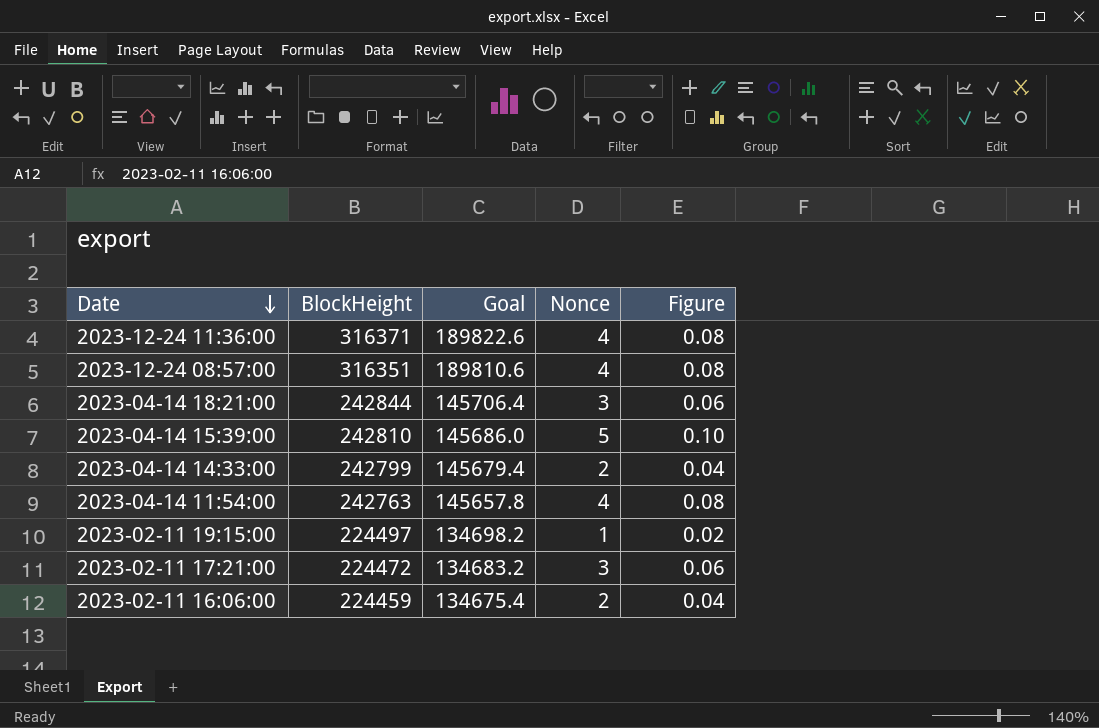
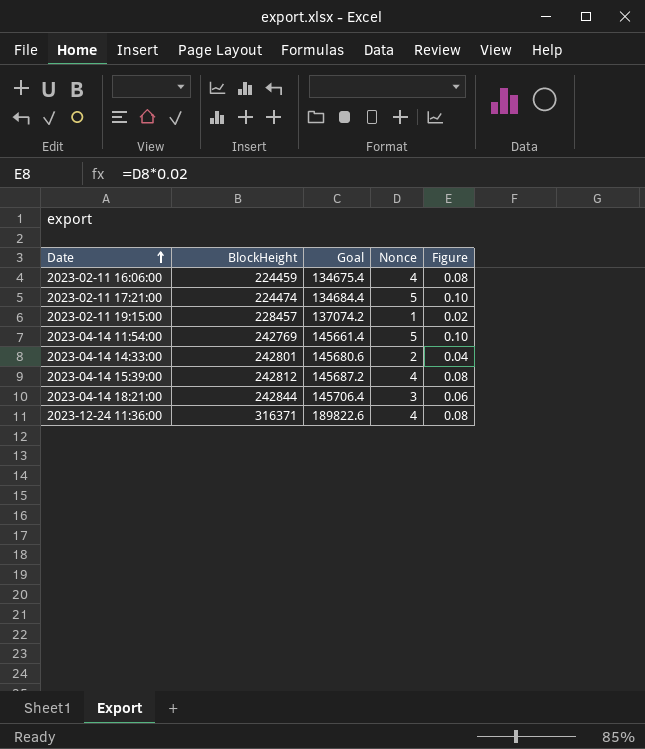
row order: Date descending -> Date ascending
row 2023-12-24 08:57:00: 316351 | 189810.6 | 4 | 0.08 -> none
2023-02-11 16:06:00 | Nonce: 2 -> 4
2023-02-11 16:06:00 | Figure: 0.04 -> 0.08
2023-02-11 17:21:00 | BlockHeight: 224472 -> 224474
2023-02-11 17:21:00 | Goal: 134683.2 -> 134684.4
2023-02-11 17:21:00 | Nonce: 3 -> 5
2023-02-11 17:21:00 | Figure: 0.06 -> 0.10
2023-02-11 19:15:00 | BlockHeight: 224497 -> 228457
2023-02-11 19:15:00 | Goal: 134698.2 -> 137074.2
2023-04-14 11:54:00 | BlockHeight: 242763 -> 242769
2023-04-14 11:54:00 | Goal: 145657.8 -> 145661.4
2023-04-14 11:54:00 | Nonce: 4 -> 5
2023-04-14 11:54:00 | Figure: 0.08 -> 0.10
2023-04-14 14:33:00 | BlockHeight: 242799 -> 242801
2023-04-14 14:33:00 | Goal: 145679.4 -> 145680.6
2023-04-14 15:39:00 | BlockHeight: 242810 -> 242812
2023-04-14 15:39:00 | Goal: 145686.0 -> 145687.2
2023-04-14 15:39:00 | Nonce: 5 -> 4
2023-04-14 15:39:00 | Figure: 0.10 -> 0.08

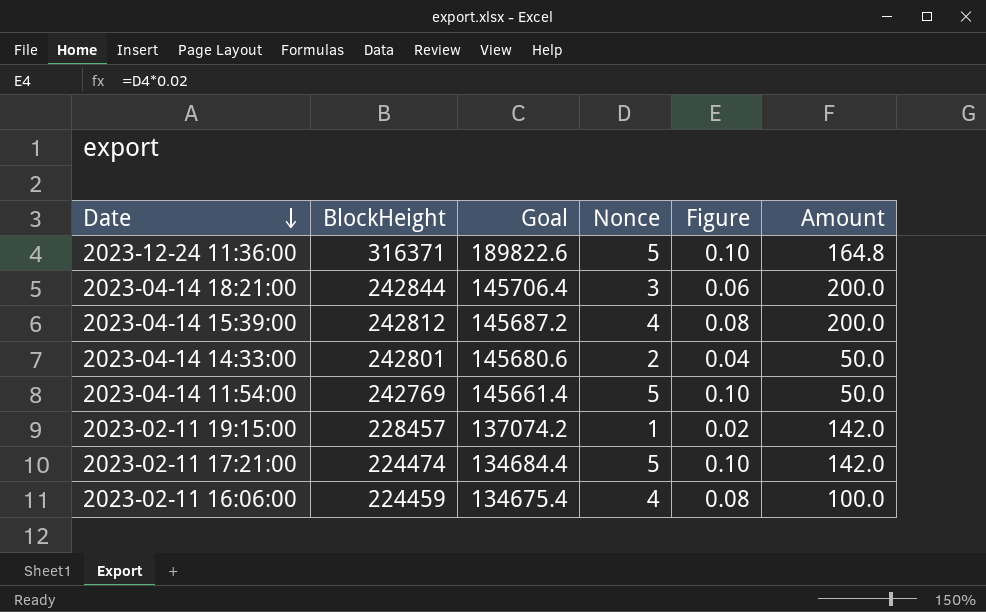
row order: Date ascending -> Date descending
column Amount | position: none -> 6
2023-12-24 11:36:00 | Nonce: 4 -> 5
2023-12-24 11:36:00 | Figure: 0.08 -> 0.10

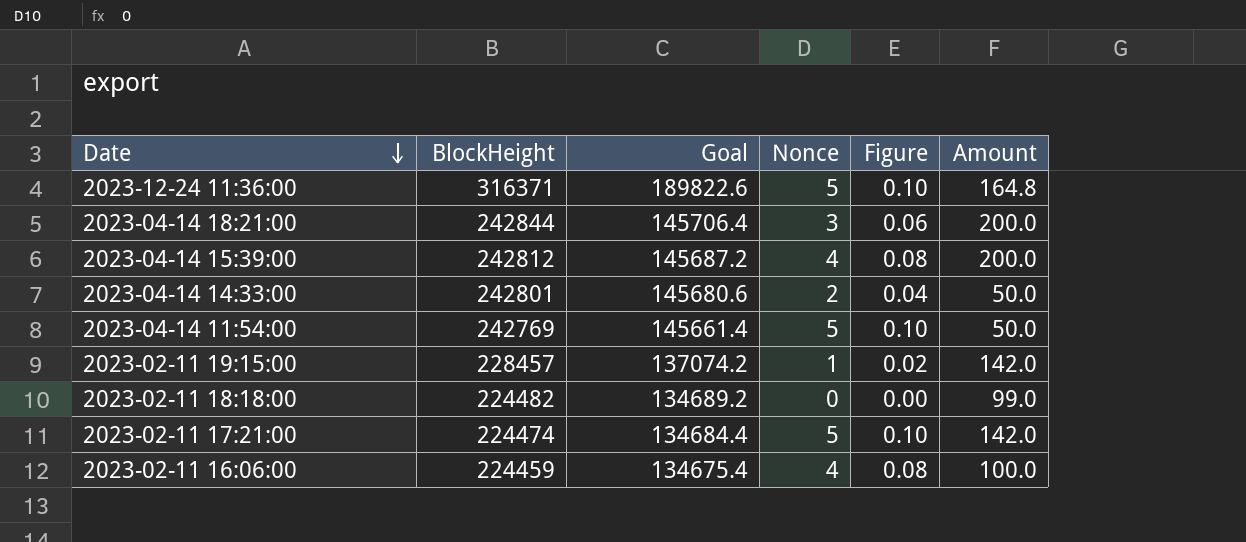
row 2023-02-11 18:18:00: none -> 224482 | 134689.2 | 0 | 0.00 | 99.0

